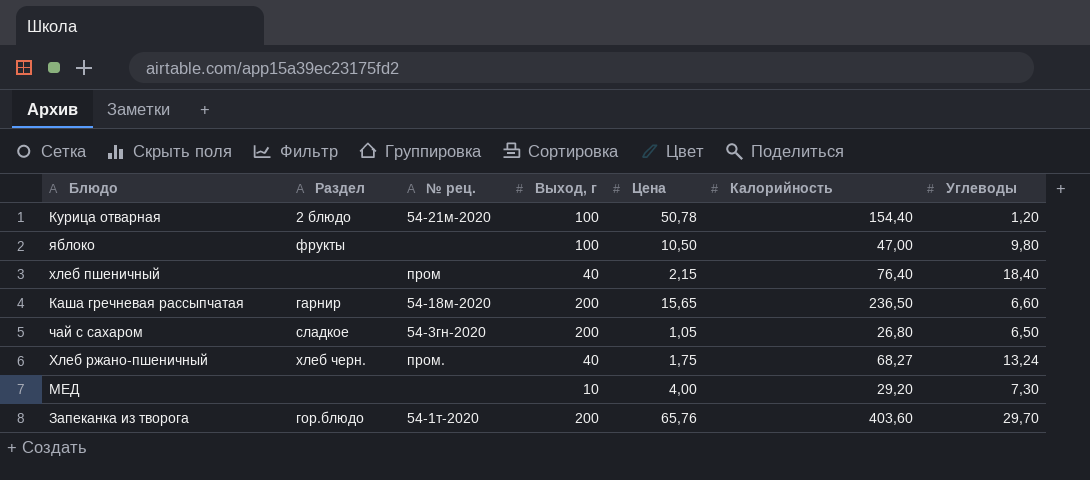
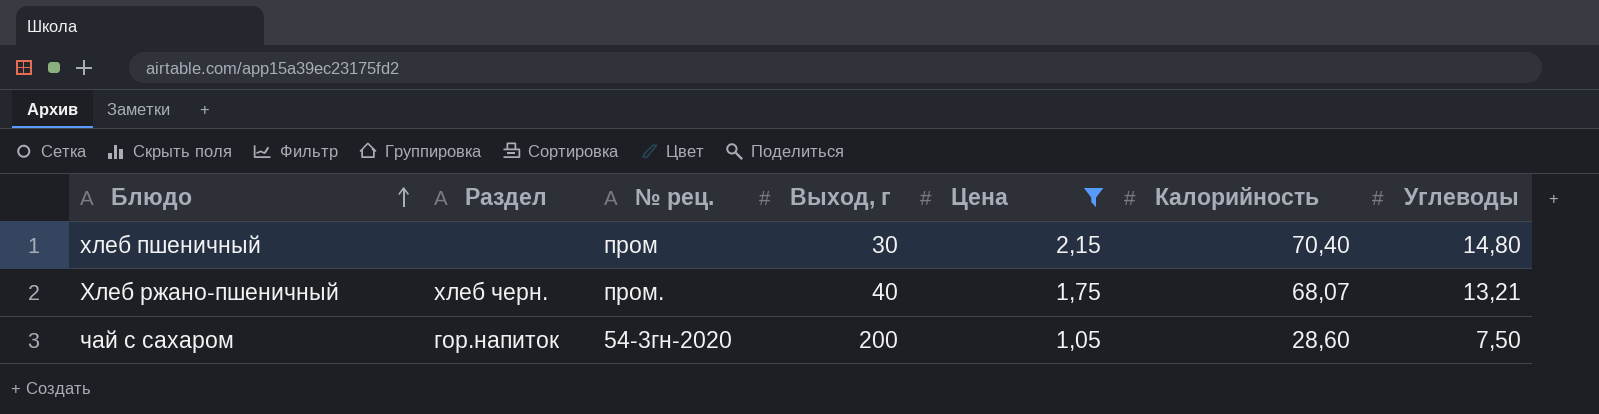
filter: none -> Цена <= 2,15
row order: none -> Блюдо ascending
хлеб пшеничный | Выход, г: 40 -> 30
хлеб пшеничный | Калорийность: 76,40 -> 70,40
хлеб пшеничный | Углеводы: 18,40 -> 14,80
Хлеб ржано-пшеничный | Калорийность: 68,27 -> 68,07
Хлеб ржано-пшеничный | Углеводы: 13,24 -> 13,21
чай с сахаром | Раздел: сладкое -> гор.напиток
чай с сахаром | Калорийность: 26,80 -> 28,60
чай с сахаром | Углеводы: 6,50 -> 7,50

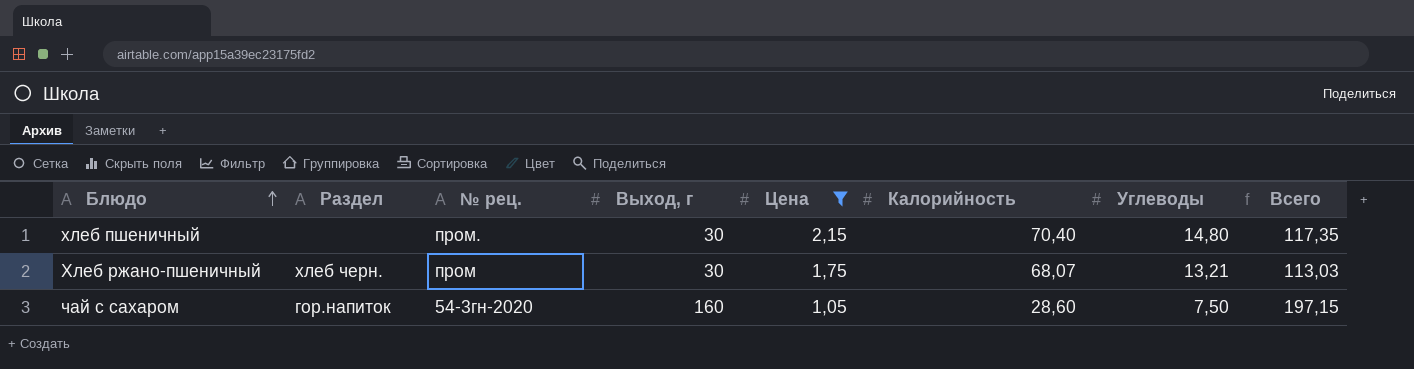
column Всего | formula: none -> [Выход, г] + [Цена] + [Калорийность] + [Углеводы]
хлеб пшеничный | № рец.: пром -> пром.
Хлеб ржано-пшеничный | № рец.: пром. -> пром
Хлеб ржано-пшеничный | Выход, г: 40 -> 30
чай с сахаром | Выход, г: 200 -> 160

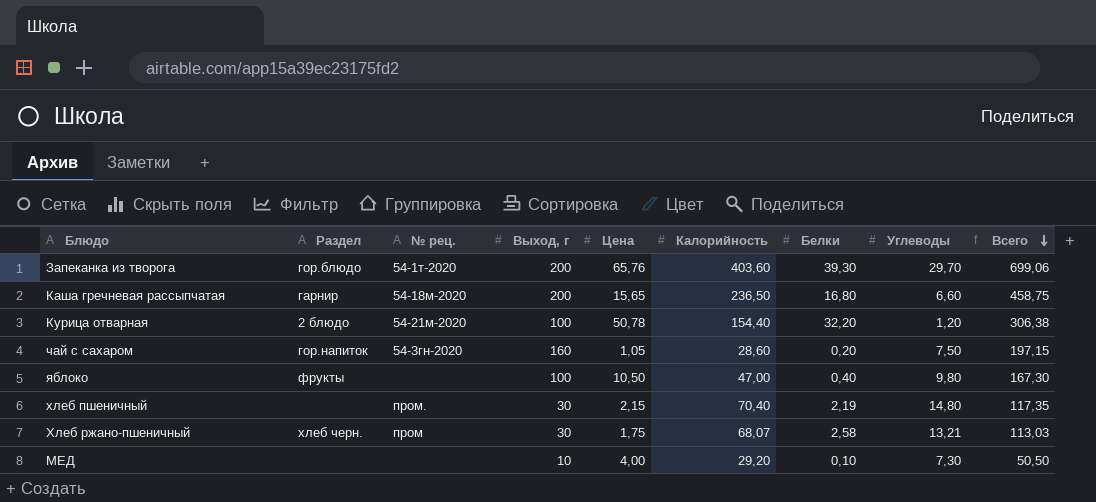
filter: Цена <= 2,15 -> none
row order: Блюдо ascending -> Всего descending
column Белки | position: none -> 7

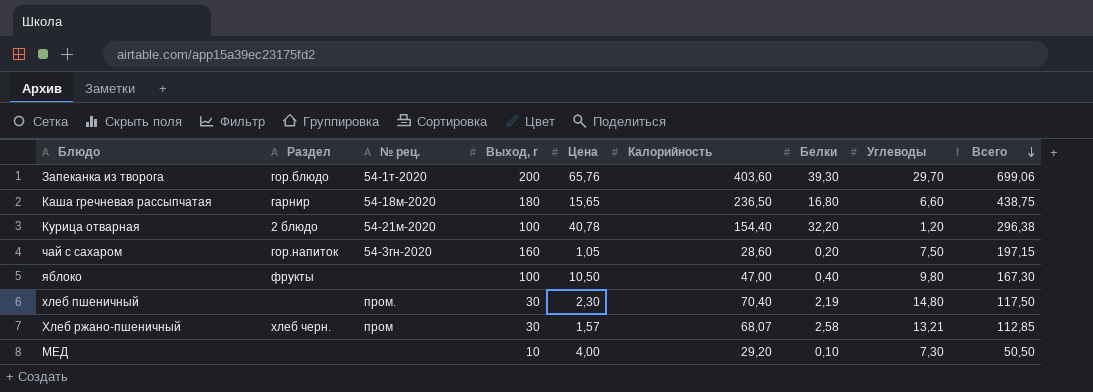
Каша гречневая рассыпчатая | Выход, г: 200 -> 180
Каша гречневая рассыпчатая | Всего: 458,75 -> 438,75
Курица отварная | Цена: 50,78 -> 40,78
Курица отварная | Всего: 306,38 -> 296,38
хлеб пшеничный | Цена: 2,15 -> 2,30
хлеб пшеничный | Всего: 117,35 -> 117,50
Хлеб ржано-пшеничный | Цена: 1,75 -> 1,57
Хлеб ржано-пшеничный | Всего: 113,03 -> 112,85

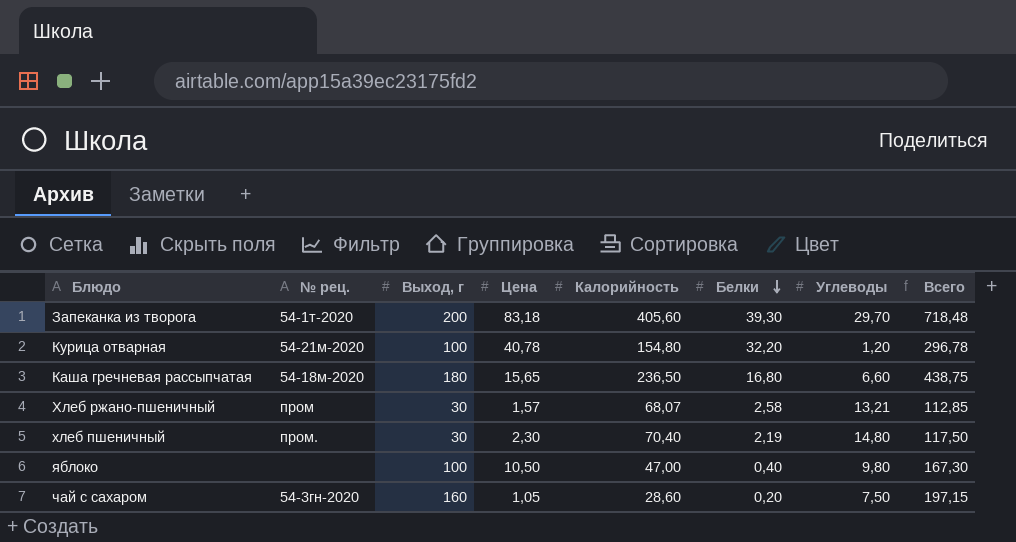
row order: Всего descending -> Белки descending
column Раздел | position: 2 -> none
row МЕД: none | none | 10 | 4,00 | 29,20 | 0,10 | 7,30 | 50,50 -> none
Запеканка из творога | Цена: 65,76 -> 83,18
Запеканка из творога | Калорийность: 403,60 -> 405,60
Запеканка из творога | Всего: 699,06 -> 718,48
Курица отварная | Калорийность: 154,40 -> 154,80
Курица отварная | Всего: 296,38 -> 296,78

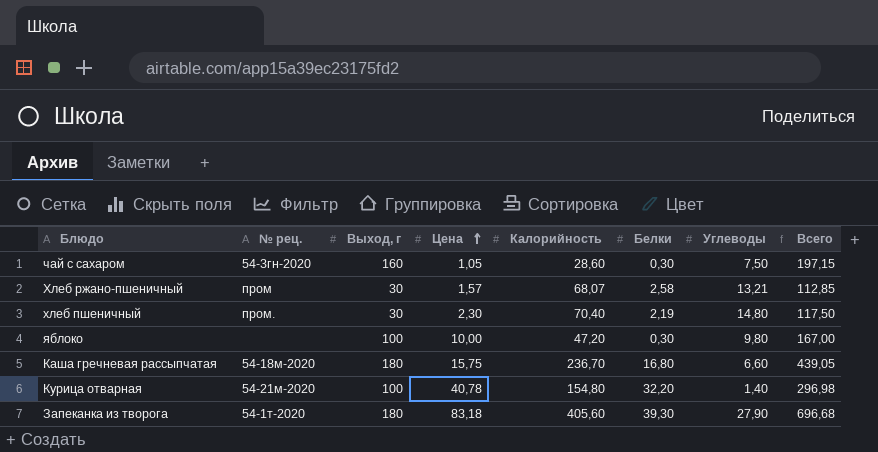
row order: Белки descending -> Цена ascending
чай с сахаром | Белки: 0,20 -> 0,30
яблоко | Цена: 10,50 -> 10,00
яблоко | Калорийность: 47,00 -> 47,20
яблоко | Белки: 0,40 -> 0,30
яблоко | Всего: 167,30 -> 167,00
Каша гречневая рассыпчатая | Цена: 15,65 -> 15,75
Каша гречневая рассыпчатая | Калорийность: 236,50 -> 236,70
Каша гречневая рассыпчатая | Всего: 438,75 -> 439,05
Курица отварная | Углеводы: 1,20 -> 1,40
Курица отварная | Всего: 296,78 -> 296,98
Запеканка из творога | Выход, г: 200 -> 180
Запеканка из творога | Углеводы: 29,70 -> 27,90
Запеканка из творога | Всего: 718,48 -> 696,68

